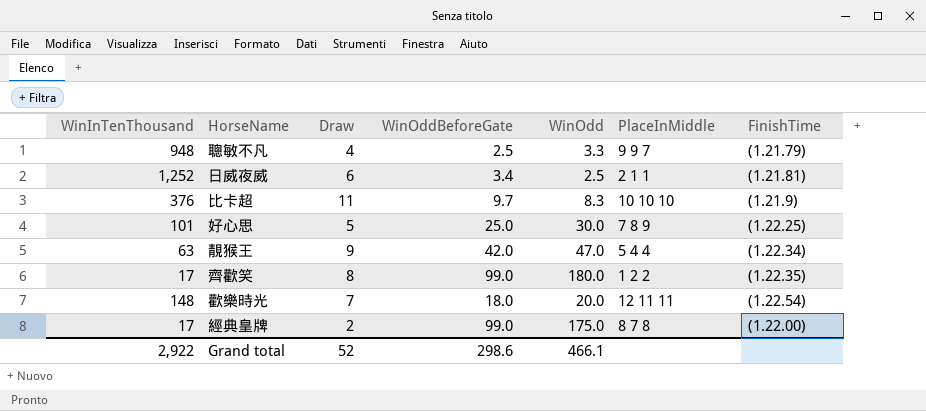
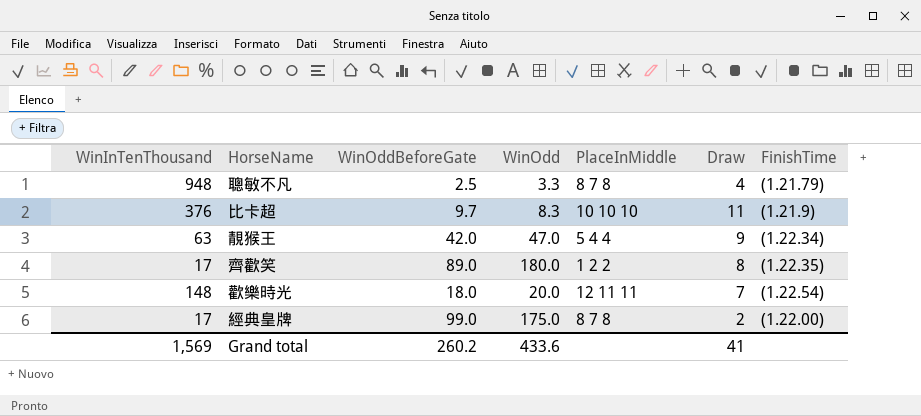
column Draw | position: 3 -> 6
row 日威夜威: 1,252 | 6 | 3.4 | 2.5 | 2 1 1 | (1.21.81) -> none
row 好心思: 101 | 5 | 25.0 | 30.0 | 7 8 9 | (1.22.25) -> none
聰敏不凡 | PlaceInMiddle: 9 9 7 -> 8 7 8
齊歡笑 | WinOddBeforeGate: 99.0 -> 89.0
Grand total | WinInTenThousand: 2,922 -> 1,569
Grand total | WinOddBeforeGate: 298.6 -> 260.2
Grand total | WinOdd: 466.1 -> 433.6
Grand total | Draw: 52 -> 41

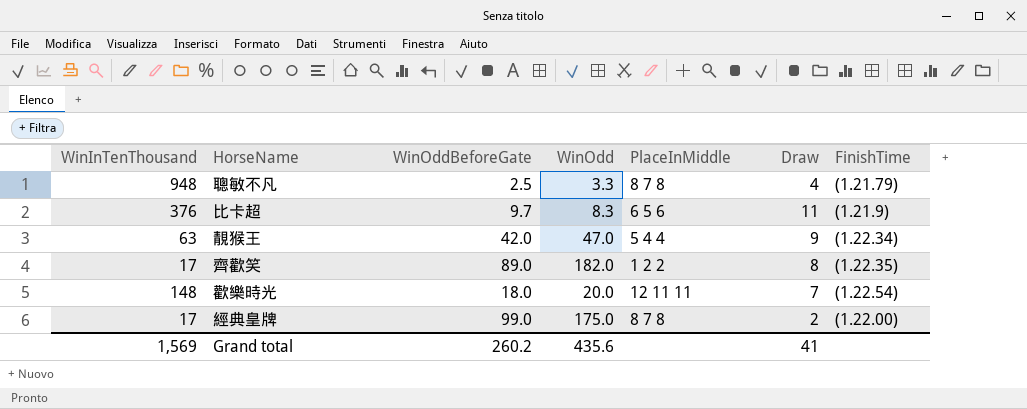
比卡超 | PlaceInMiddle: 10 10 10 -> 6 5 6
齊歡笑 | WinOdd: 180.0 -> 182.0
Grand total | WinOdd: 433.6 -> 435.6

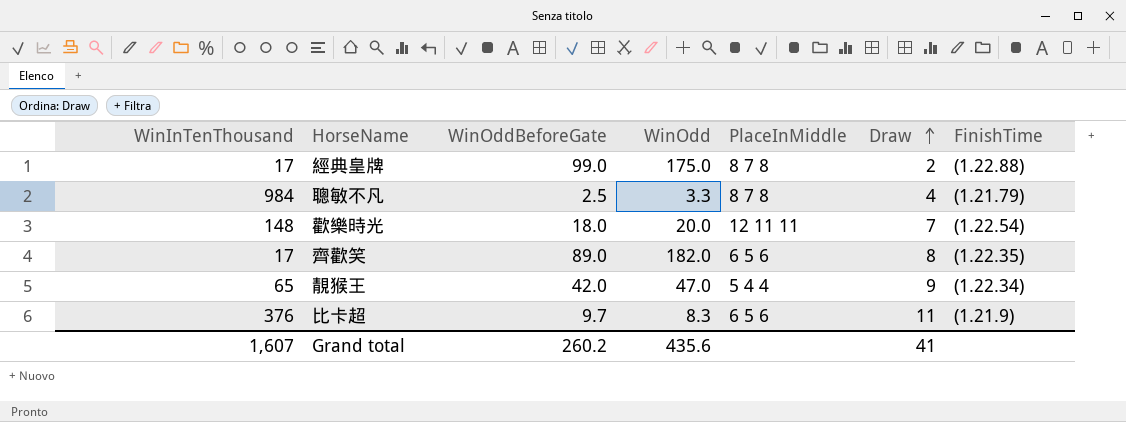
row order: none -> Draw ascending
經典皇牌 | FinishTime: (1.22.00) -> (1.22.88)
聰敏不凡 | WinInTenThousand: 948 -> 984
齊歡笑 | PlaceInMiddle: 1 2 2 -> 6 5 6
靚猴王 | WinInTenThousand: 63 -> 65
Grand total | WinInTenThousand: 1,569 -> 1,607

